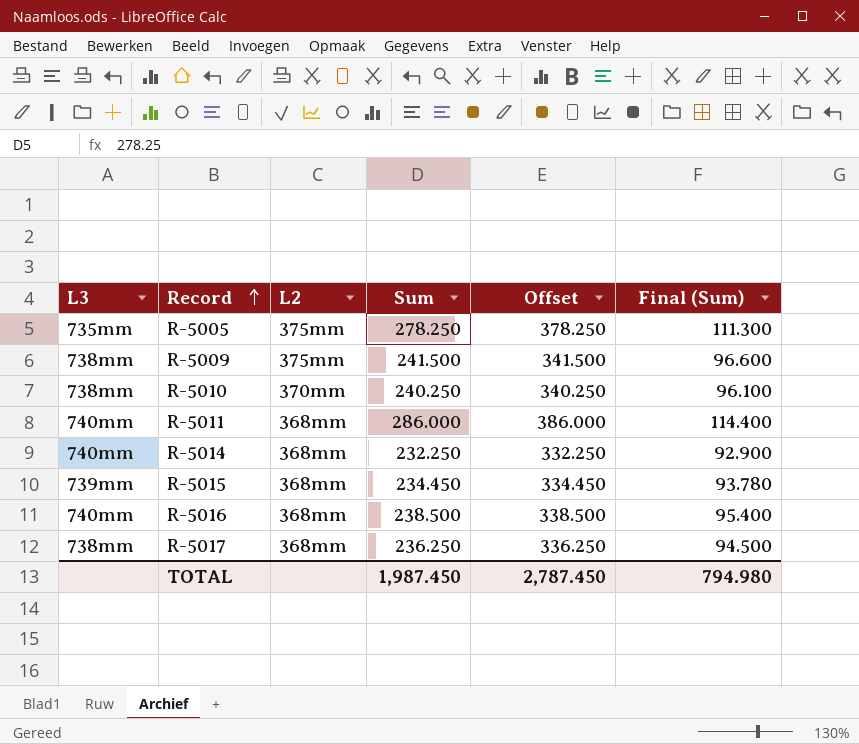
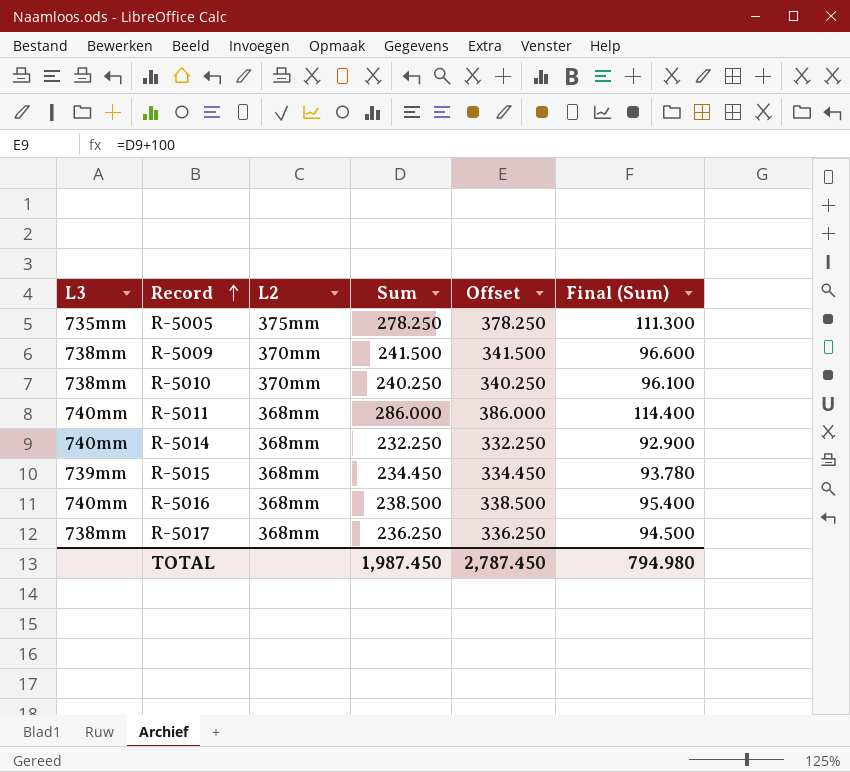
R-5009 | L2: 375mm -> 370mm

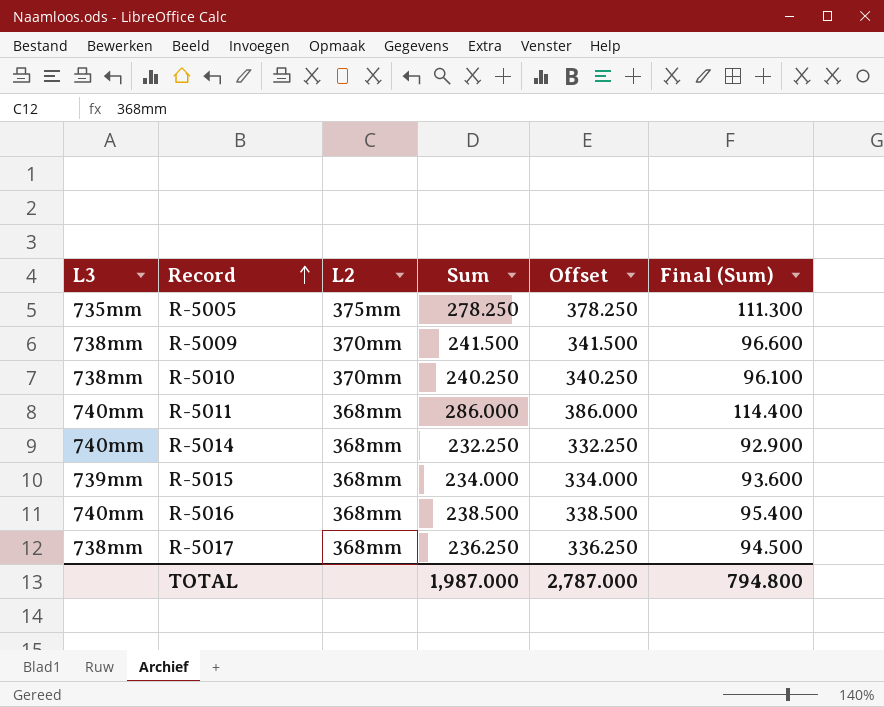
R-5015 | Sum: 234.450 -> 234.000
R-5015 | Offset: 334.450 -> 334.000
R-5015 | Final (Sum): 93.780 -> 93.600
TOTAL | Sum: 1,987.450 -> 1,987.000
TOTAL | Offset: 2,787.450 -> 2,787.000
TOTAL | Final (Sum): 794.980 -> 794.800

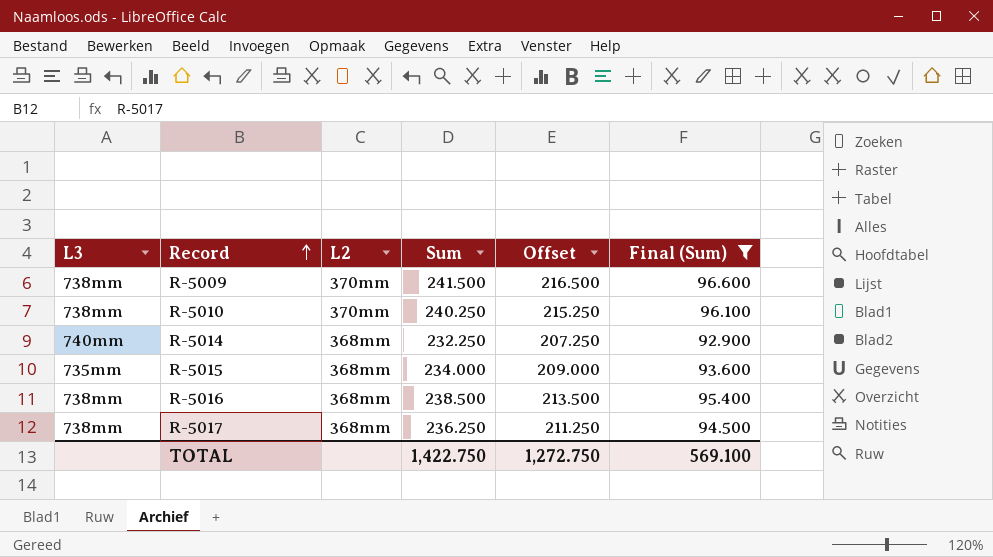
filter: none -> Final (Sum) <= 96.600
column Offset | formula: [Sum] + 100 -> [Sum] - 25
R-5015 | L3: 739mm -> 735mm
R-5016 | L3: 740mm -> 738mm
TOTAL | Sum: 1,987.000 -> 1,422.750
TOTAL | Offset: 2,787.000 -> 1,272.750
TOTAL | Final (Sum): 794.800 -> 569.100

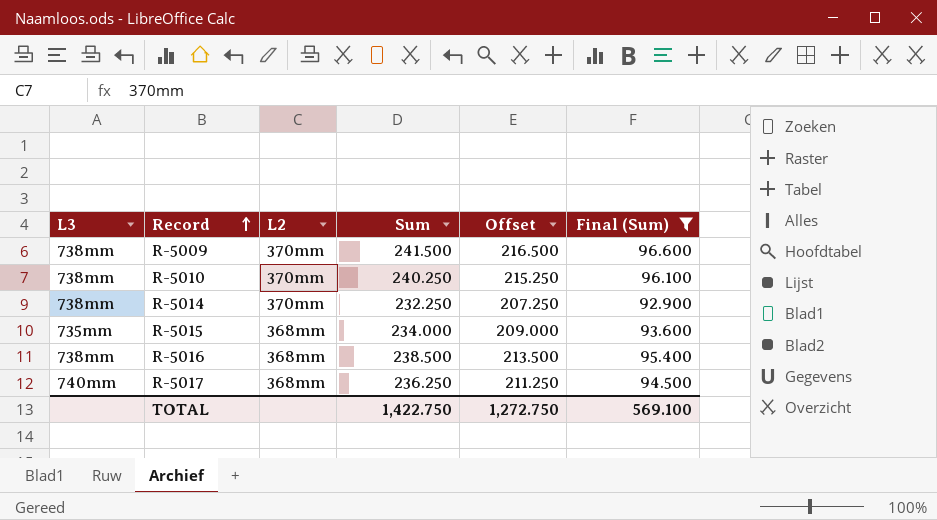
R-5014 | L3: 740mm -> 738mm
R-5014 | L2: 368mm -> 370mm
R-5017 | L3: 738mm -> 740mm

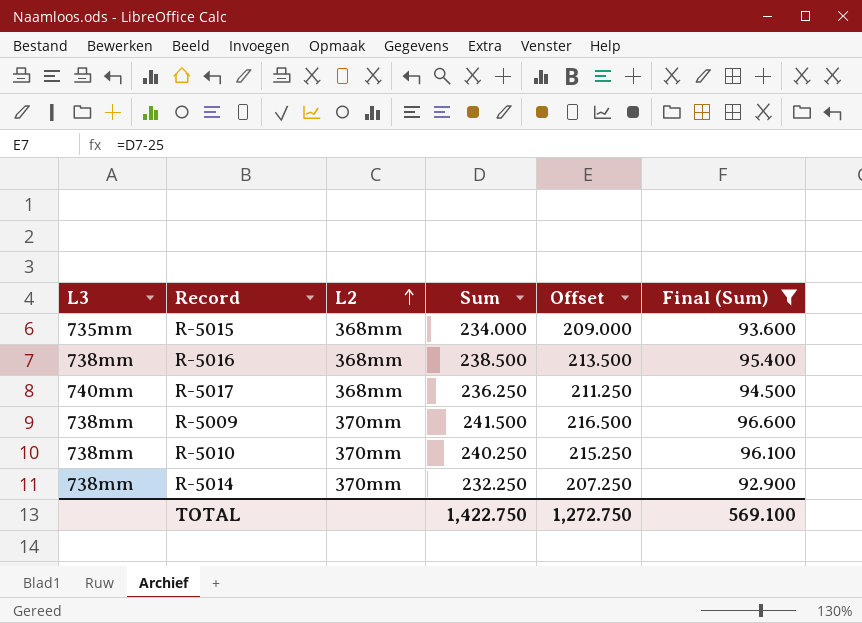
row order: Record ascending -> L2 ascending

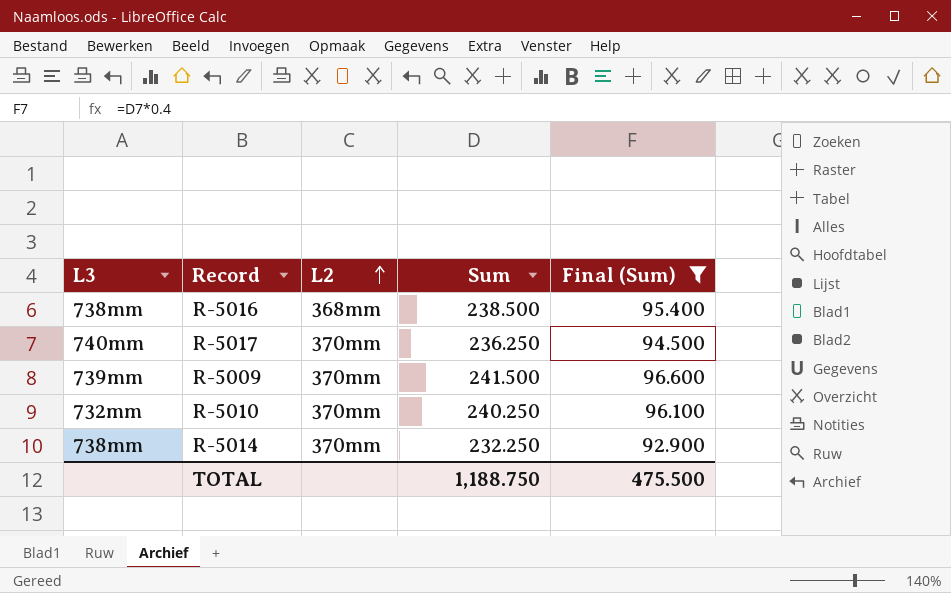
column Offset | formula: [Sum] - 25 -> none
row R-5015: 735mm | 368mm | 234.000 | 209.000 | 93.600 -> none
R-5017 | L2: 368mm -> 370mm
R-5009 | L3: 738mm -> 739mm
R-5010 | L3: 738mm -> 732mm
TOTAL | Sum: 1,422.750 -> 1,188.750
TOTAL | Final (Sum): 569.100 -> 475.500

